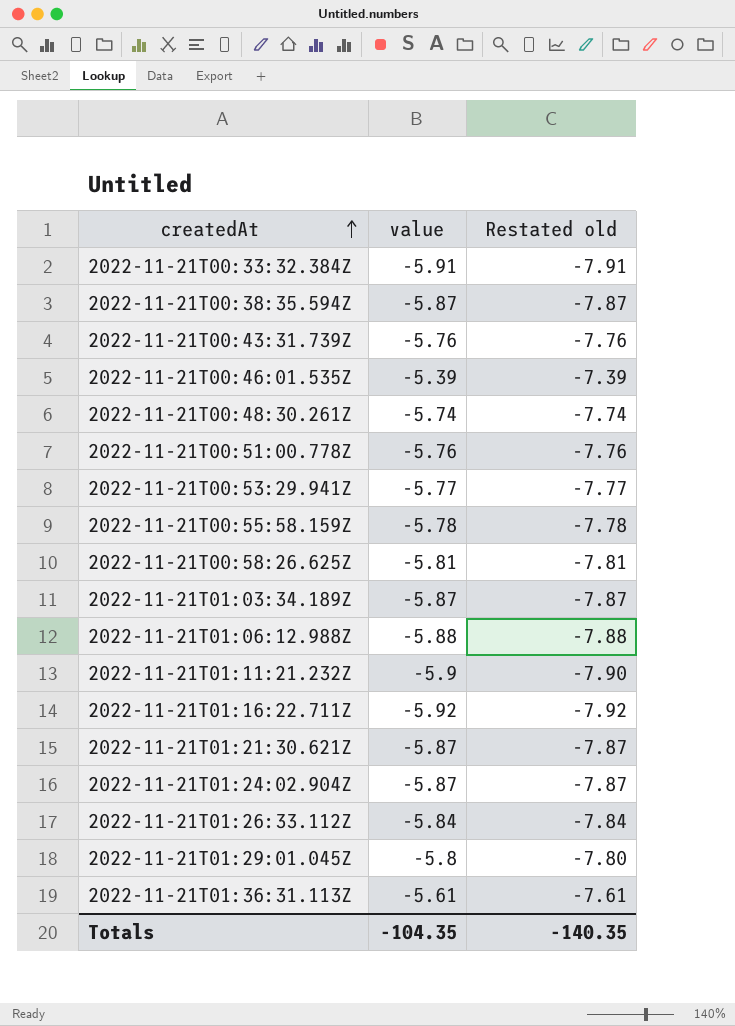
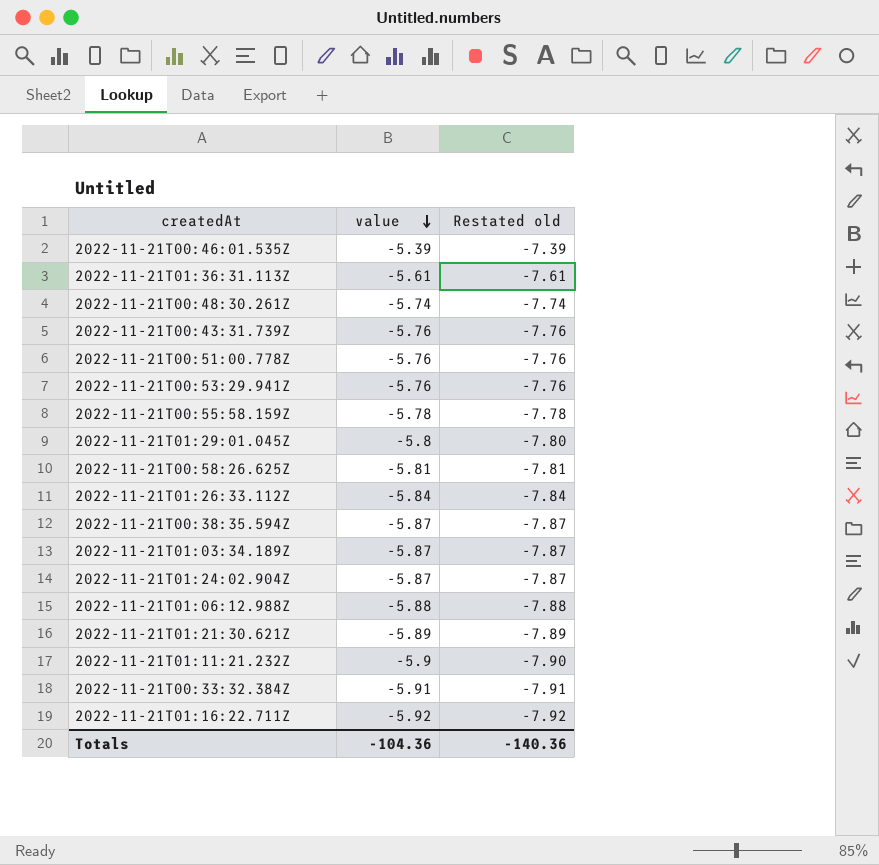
row order: createdAt ascending -> value descending
2022-11-21T00:53:29.941Z | value: -5.77 -> -5.76
2022-11-21T00:53:29.941Z | Restated old: -7.77 -> -7.76
2022-11-21T01:21:30.621Z | value: -5.87 -> -5.89
2022-11-21T01:21:30.621Z | Restated old: -7.87 -> -7.89
Totals | value: -104.35 -> -104.36
Totals | Restated old: -140.35 -> -140.36

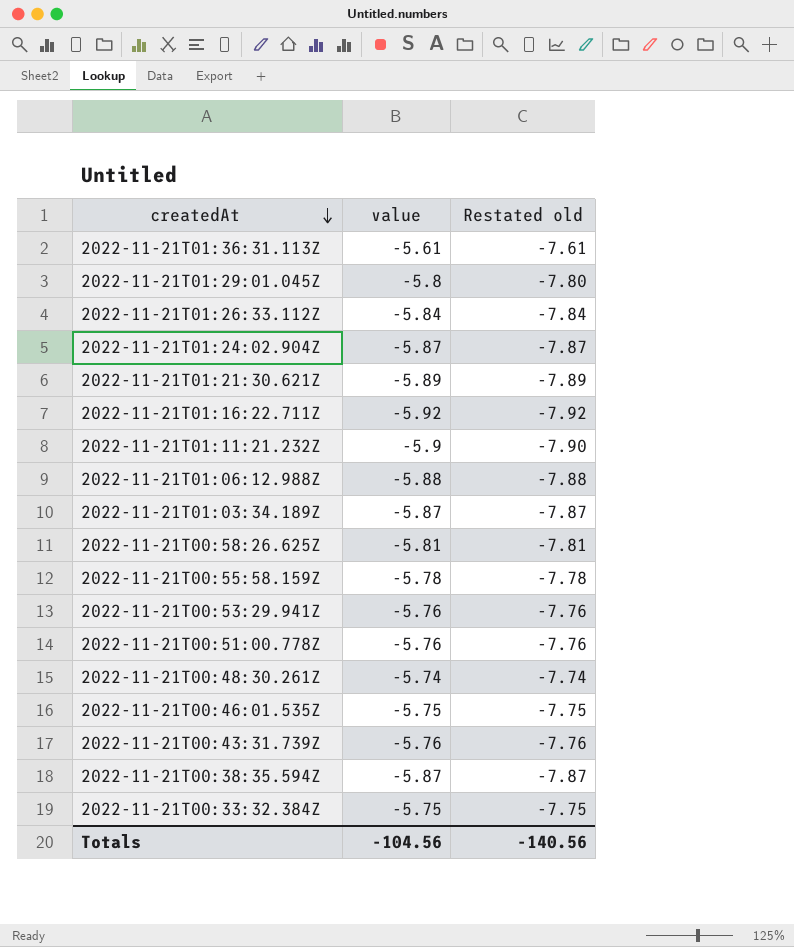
row order: value descending -> createdAt descending
2022-11-21T00:46:01.535Z | value: -5.39 -> -5.75
2022-11-21T00:46:01.535Z | Restated old: -7.39 -> -7.75
2022-11-21T00:33:32.384Z | value: -5.91 -> -5.75
2022-11-21T00:33:32.384Z | Restated old: -7.91 -> -7.75
Totals | value: -104.36 -> -104.56
Totals | Restated old: -140.36 -> -140.56

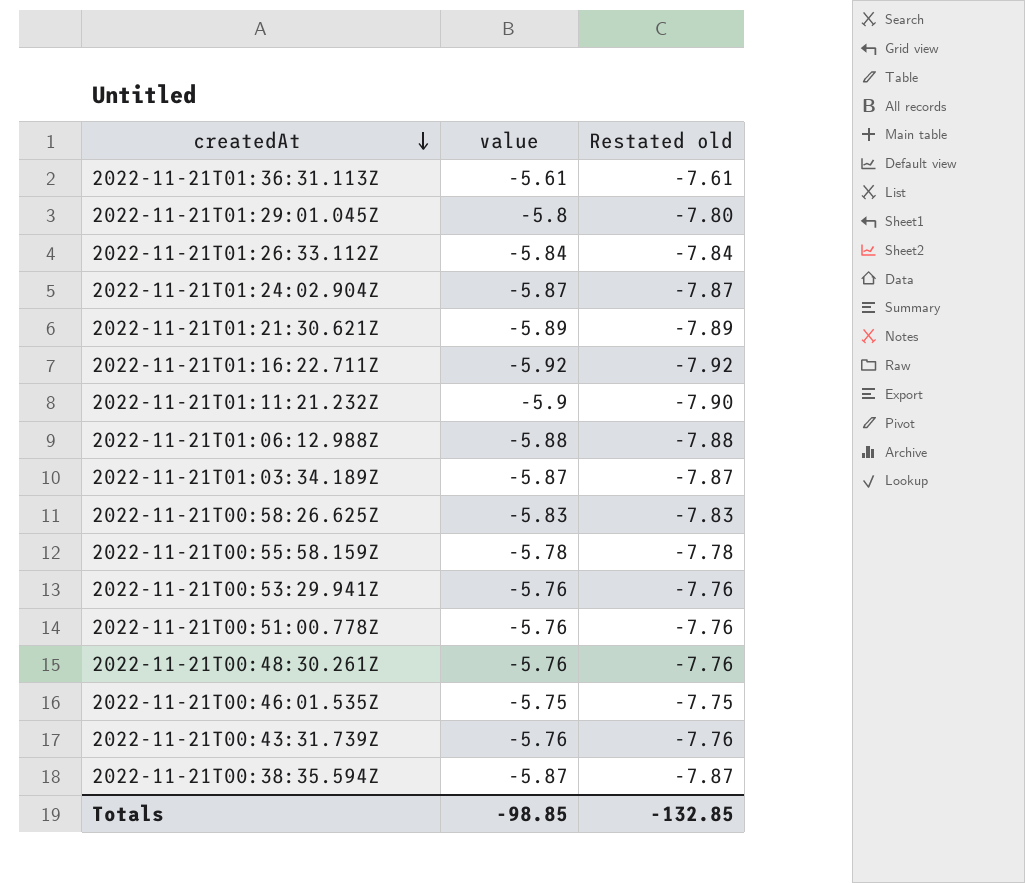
row 2022-11-21T00:33:32.384Z: -5.75 | -7.75 -> none
2022-11-21T00:58:26.625Z | value: -5.81 -> -5.83
2022-11-21T00:58:26.625Z | Restated old: -7.81 -> -7.83
2022-11-21T00:48:30.261Z | value: -5.74 -> -5.76
2022-11-21T00:48:30.261Z | Restated old: -7.74 -> -7.76
Totals | value: -104.56 -> -98.85
Totals | Restated old: -140.56 -> -132.85

